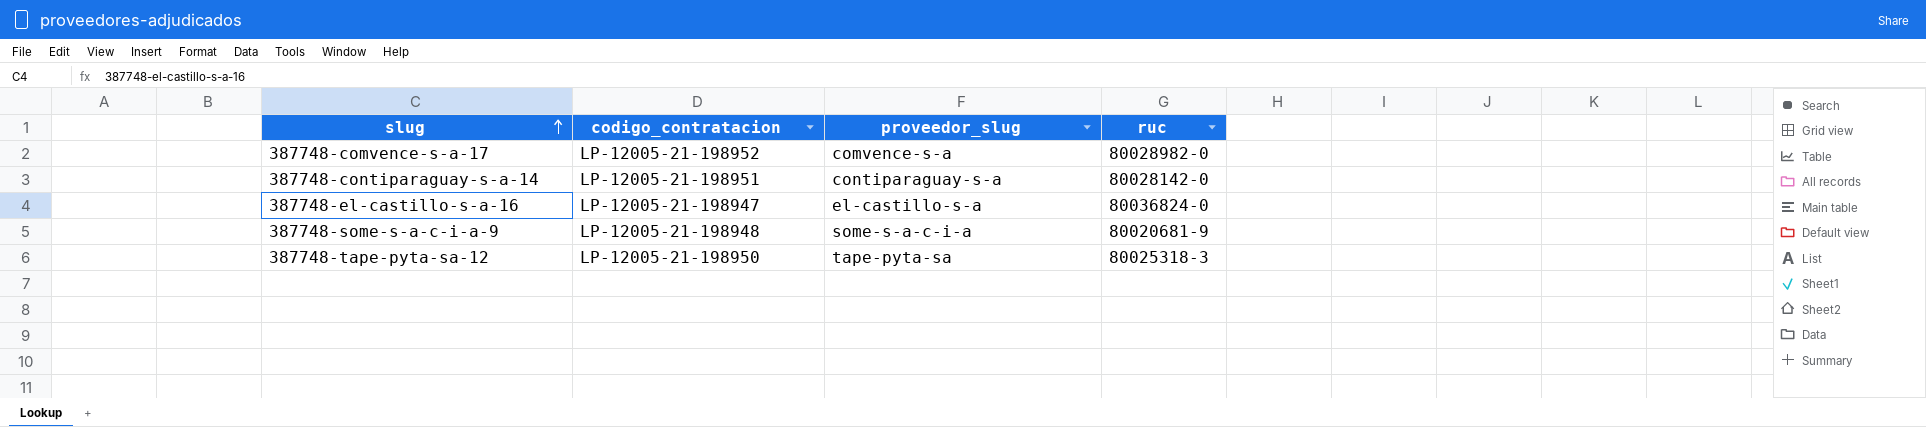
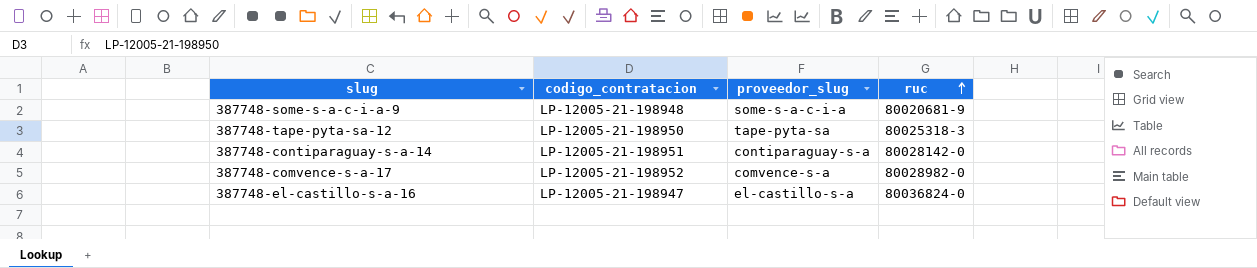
row order: slug ascending -> ruc ascending

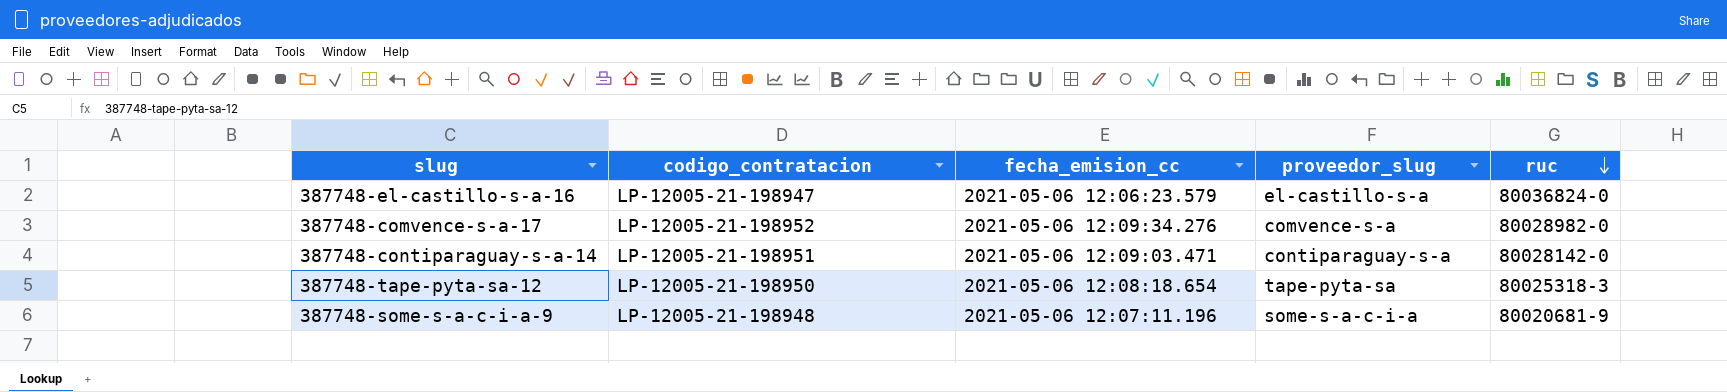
row order: ruc ascending -> ruc descending
column fecha_emision_cc | position: none -> 3

